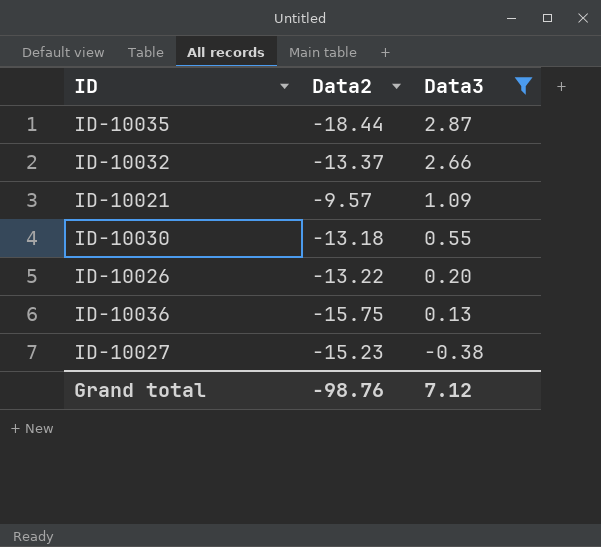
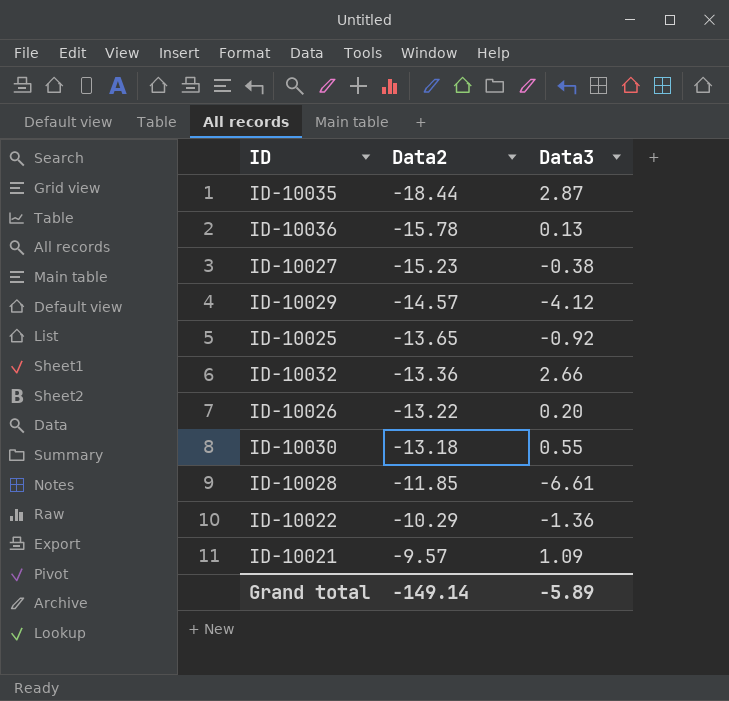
filter: Data3 >= -0.38 -> none
row order: Data3 descending -> Data2 ascending
ID-10036 | Data2: -15.75 -> -15.78
ID-10032 | Data2: -13.37 -> -13.36
Grand total | Data2: -98.76 -> -149.14
Grand total | Data3: 7.12 -> -5.89

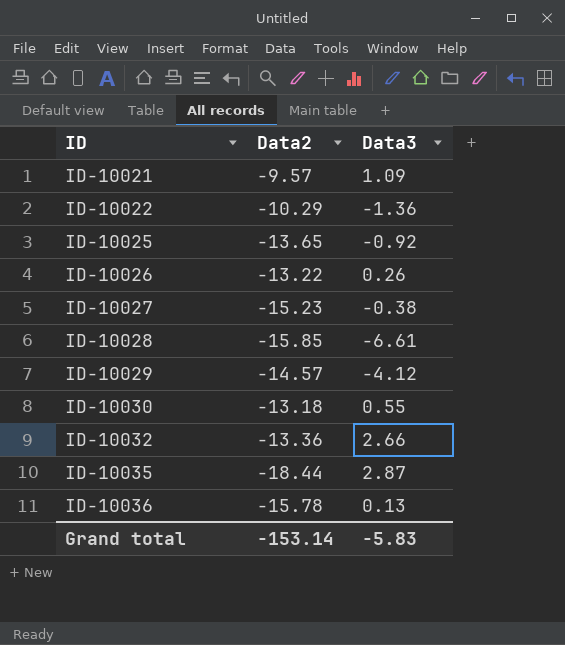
row order: Data2 ascending -> ID ascending
ID-10026 | Data3: 0.20 -> 0.26
ID-10028 | Data2: -11.85 -> -15.85
Grand total | Data2: -149.14 -> -153.14
Grand total | Data3: -5.89 -> -5.83

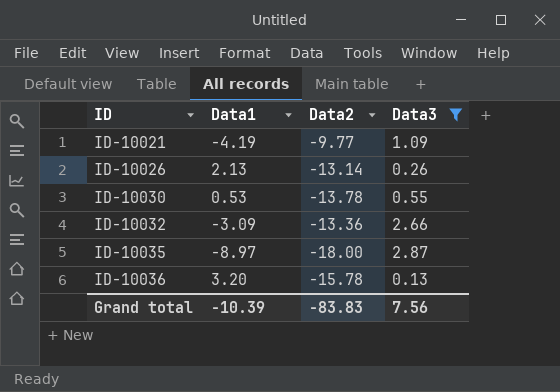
filter: none -> Data3 >= 0.13
column Data1 | position: none -> 2
ID-10021 | Data2: -9.57 -> -9.77
ID-10026 | Data2: -13.22 -> -13.14
ID-10030 | Data2: -13.18 -> -13.78
ID-10035 | Data2: -18.44 -> -18.00
Grand total | Data2: -153.14 -> -83.83
Grand total | Data3: -5.83 -> 7.56

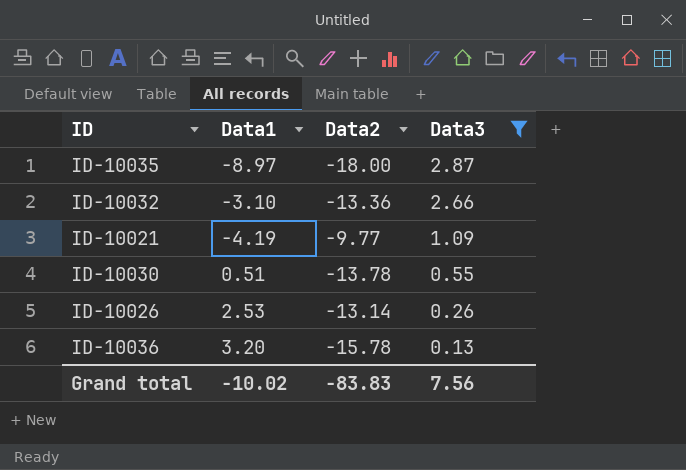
row order: ID ascending -> Data3 descending
ID-10032 | Data1: -3.09 -> -3.10
ID-10030 | Data1: 0.53 -> 0.51
ID-10026 | Data1: 2.13 -> 2.53
Grand total | Data1: -10.39 -> -10.02

